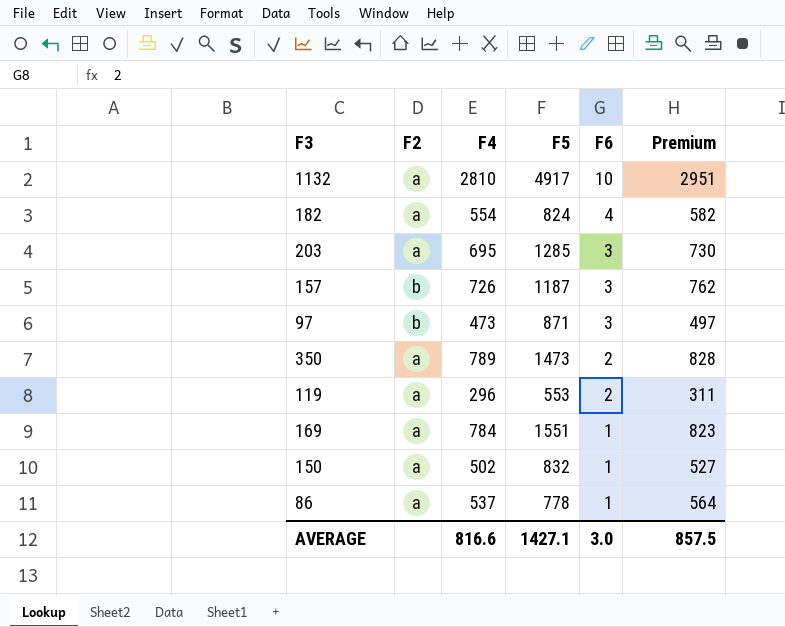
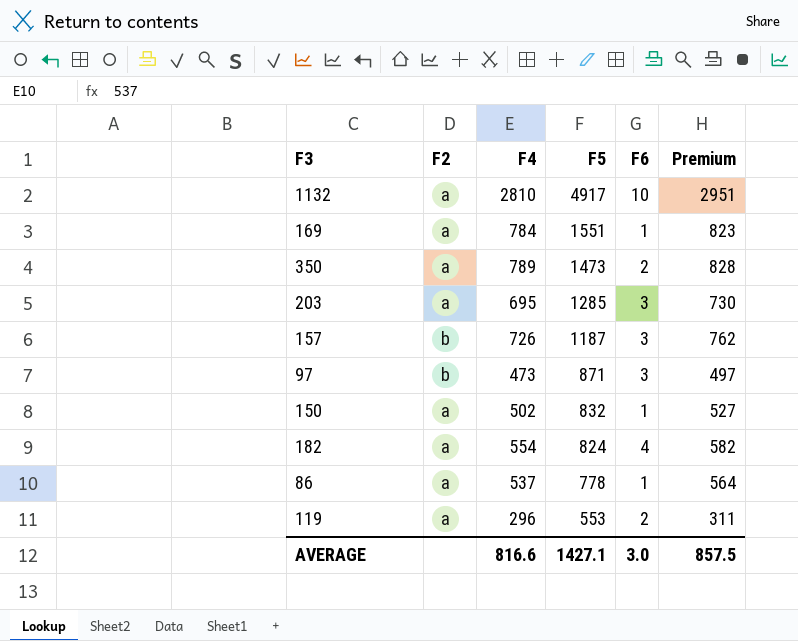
row order: F6 descending -> F5 descending

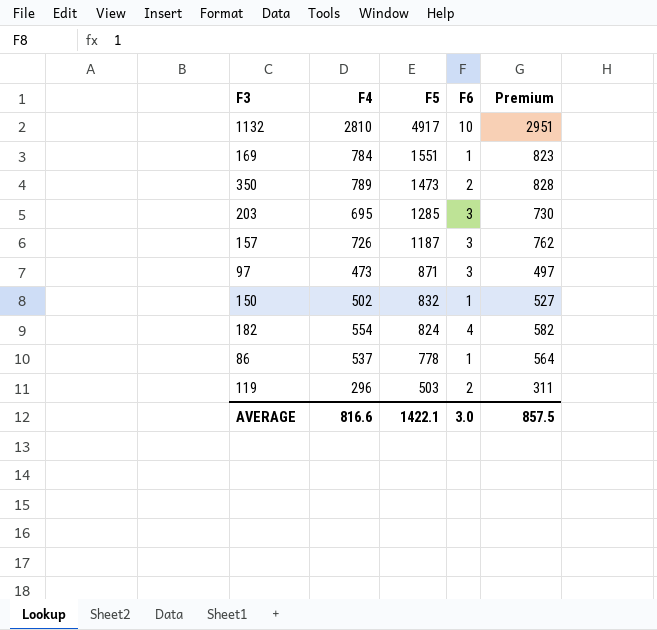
column F2 | position: 2 -> none
119 | F5: 553 -> 503
AVERAGE | F5: 1427.1 -> 1422.1

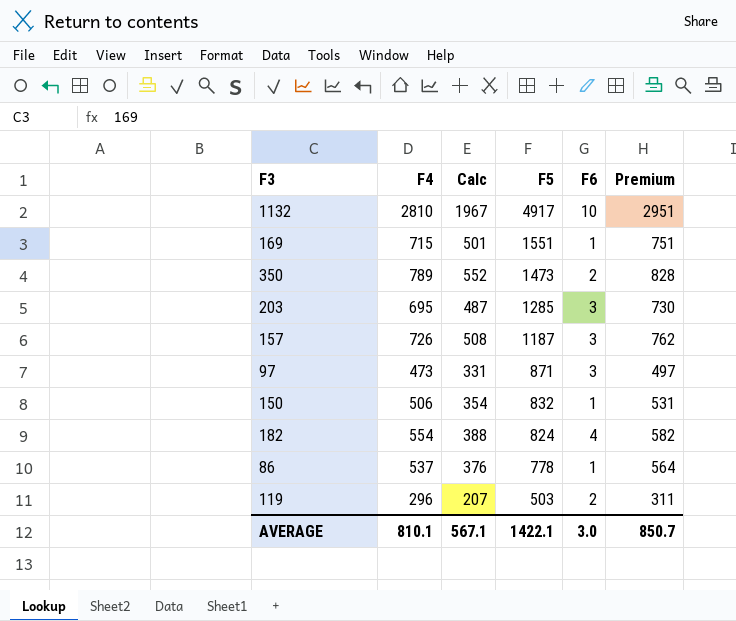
column Calc | formula: none -> [F4] * 0.7
169 | F4: 784 -> 715
169 | Premium: 823 -> 751
150 | F4: 502 -> 506
150 | Premium: 527 -> 531
AVERAGE | F4: 816.6 -> 810.1
AVERAGE | Premium: 857.5 -> 850.7

